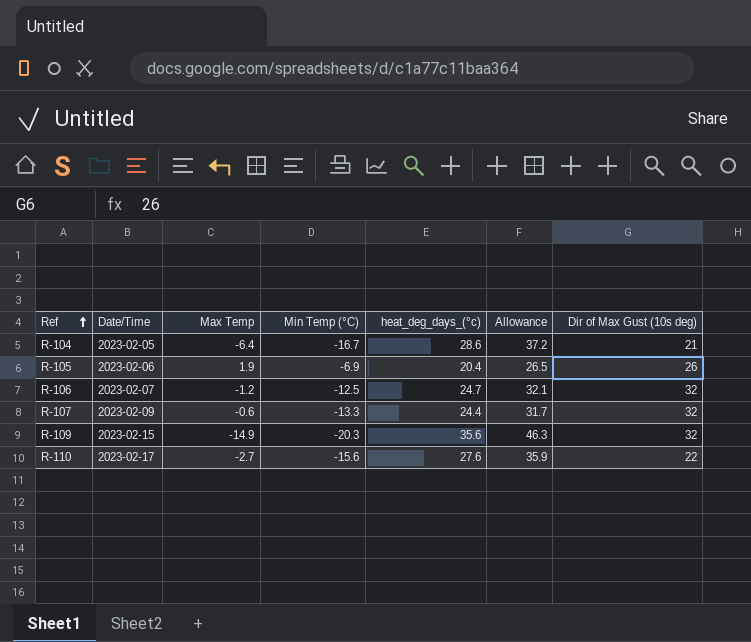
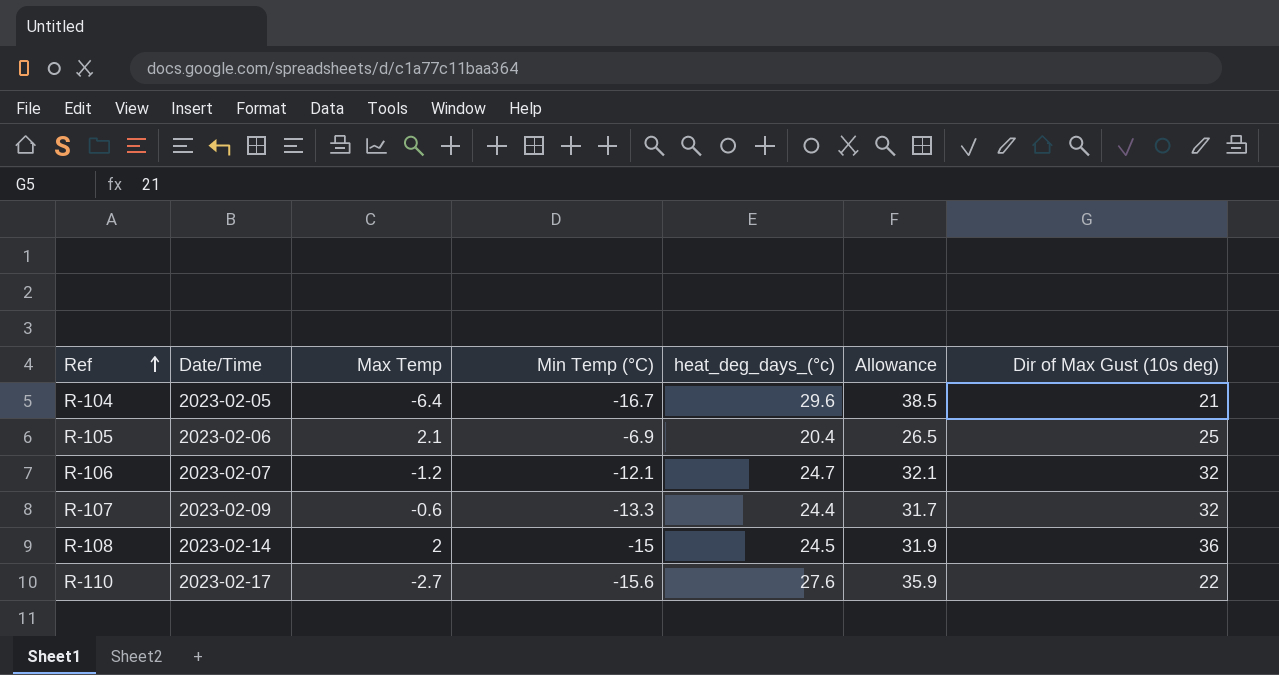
row R-109: 2023-02-15 | -14.9 | -20.3 | 35.6 | 46.3 | 32 -> none
R-104 | heat_deg_days_(°c): 28.6 -> 29.6
R-104 | Allowance: 37.2 -> 38.5
R-105 | Max Temp: 1.9 -> 2.1
R-105 | Dir of Max Gust (10s deg): 26 -> 25
R-106 | Min Temp (°C): -12.5 -> -12.1
row R-108: none -> 2023-02-14 | 2 | -15 | 24.5 | 31.9 | 36

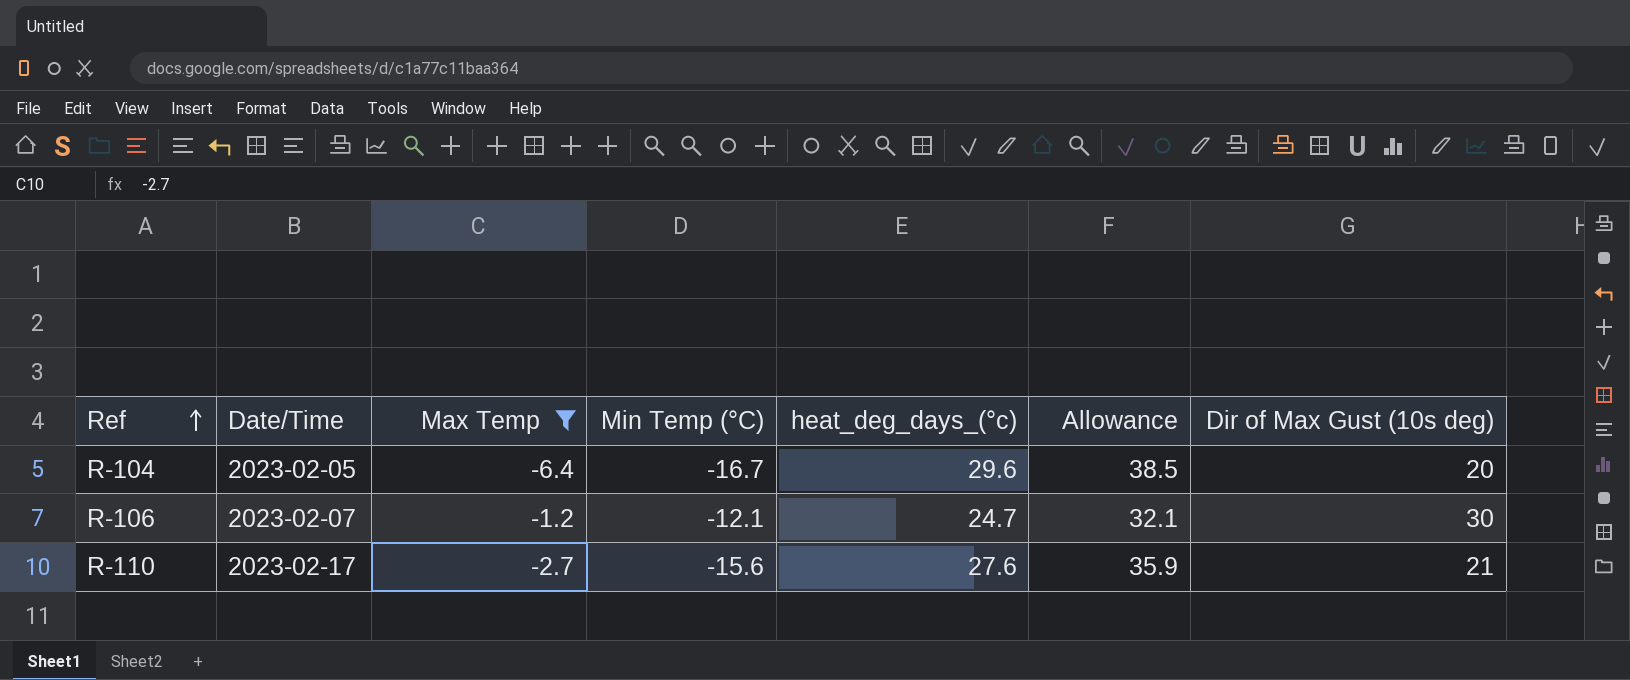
filter: none -> Max Temp <= -1.2
R-104 | Dir of Max Gust (10s deg): 21 -> 20
R-106 | Dir of Max Gust (10s deg): 32 -> 30
R-110 | Dir of Max Gust (10s deg): 22 -> 21

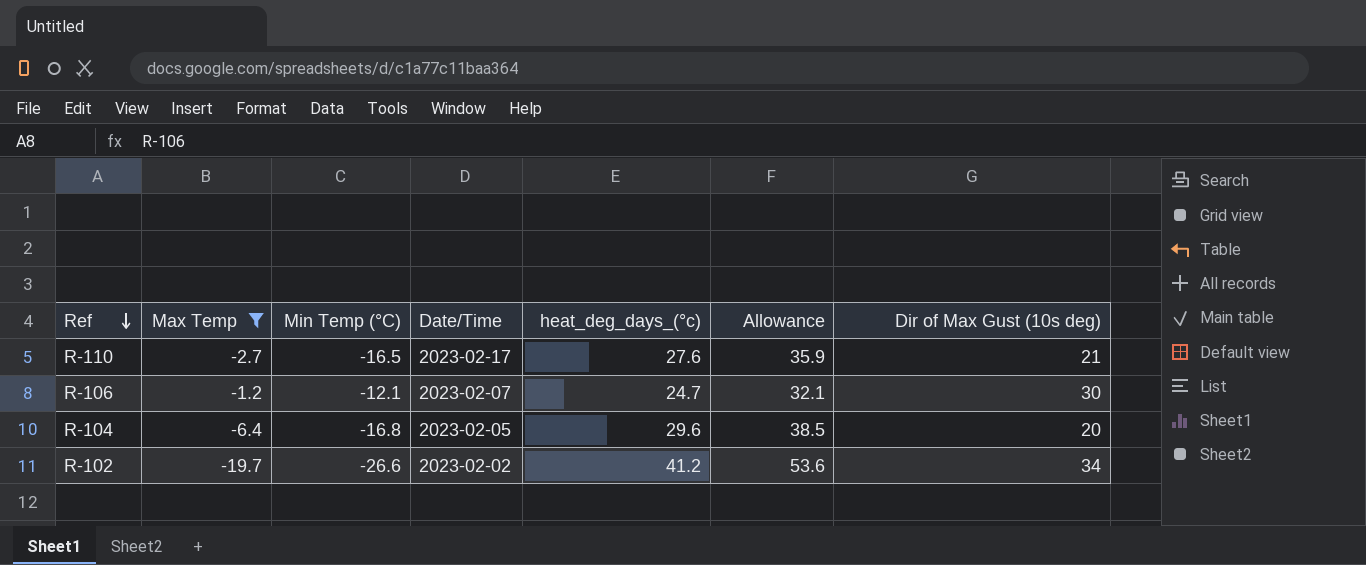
row order: Ref ascending -> Ref descending
column Date/Time | position: 2 -> 4
R-110 | Min Temp (°C): -15.6 -> -16.5
R-104 | Min Temp (°C): -16.7 -> -16.8
row R-102: none -> -19.7 | -26.6 | 2023-02-02 | 41.2 | 53.6 | 34

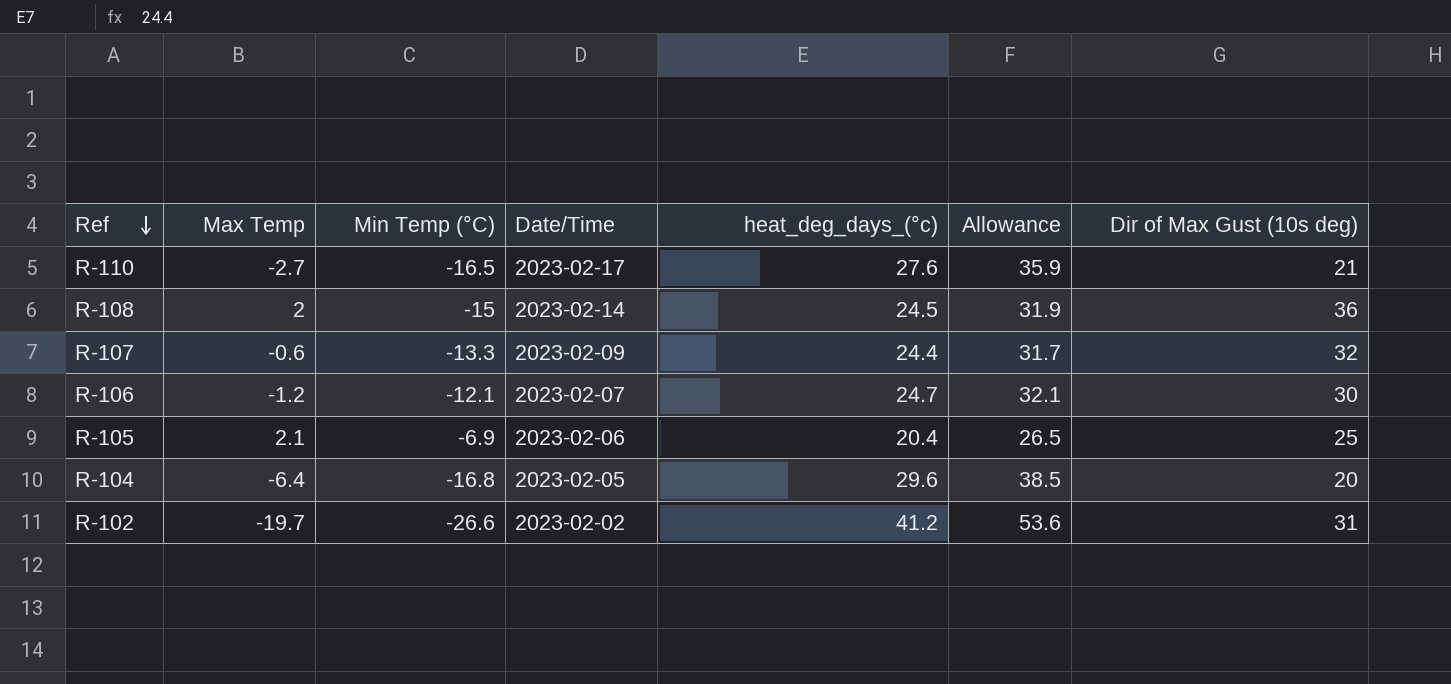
filter: Max Temp <= -1.2 -> none
R-102 | Dir of Max Gust (10s deg): 34 -> 31

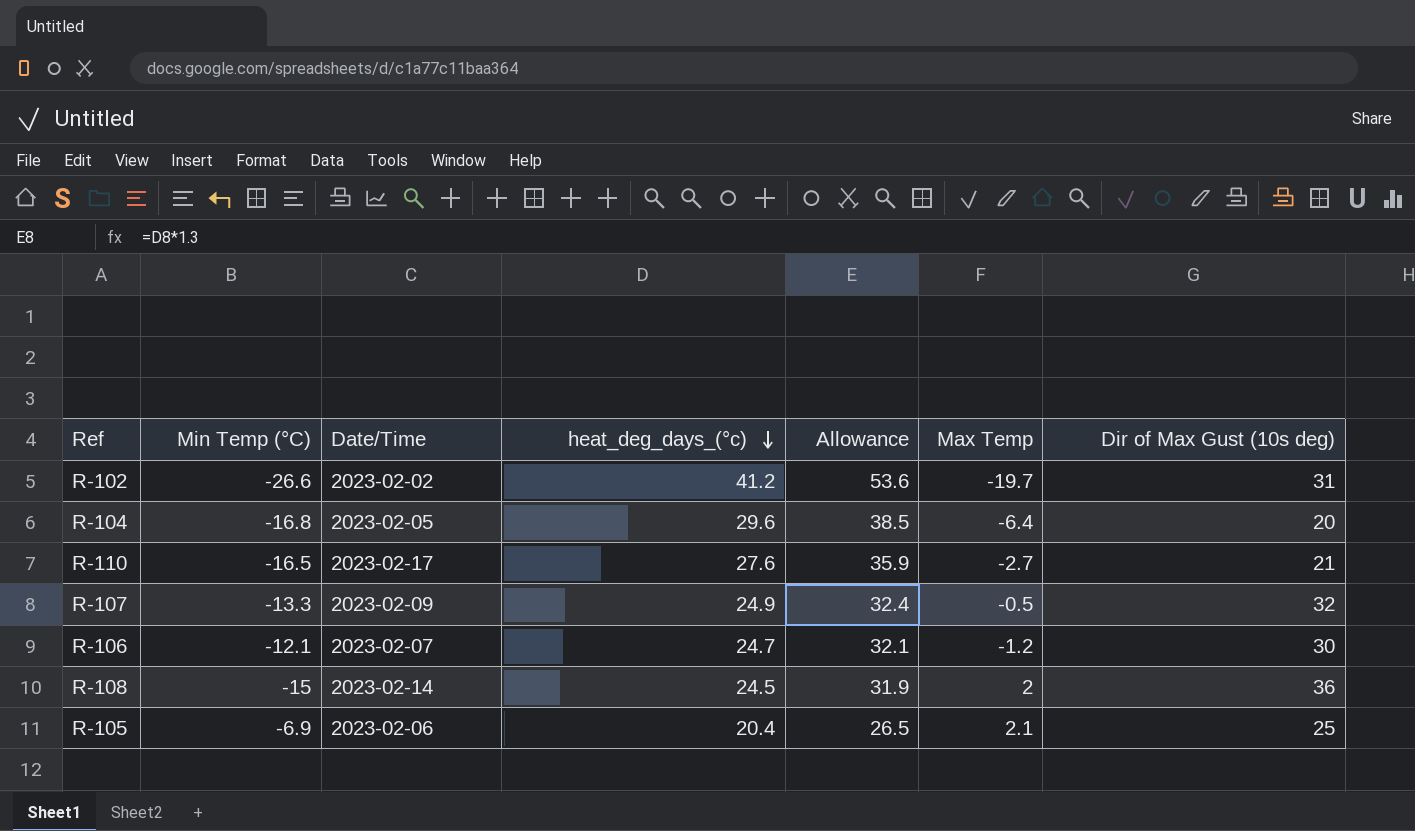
row order: Ref descending -> heat_deg_days_(°c) descending
column Max Temp | position: 2 -> 6
R-107 | heat_deg_days_(°c): 24.4 -> 24.9
R-107 | Allowance: 31.7 -> 32.4
R-107 | Max Temp: -0.6 -> -0.5

